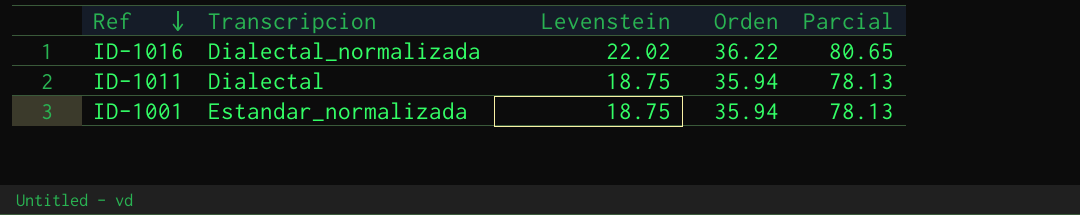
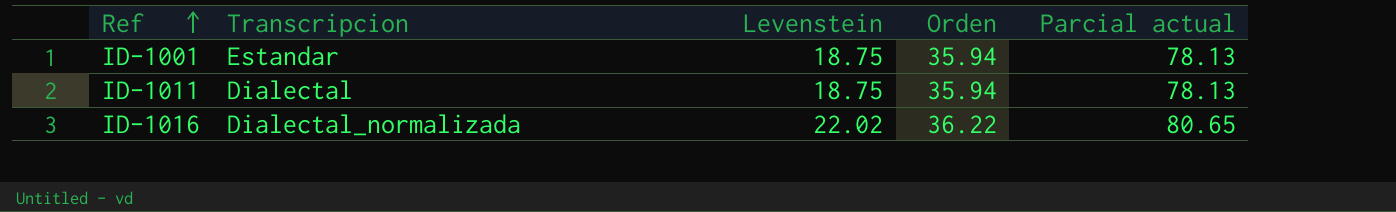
row order: Ref descending -> Ref ascending
column name: Parcial -> Parcial actual
ID-1001 | Transcripcion: Estandar_normalizada -> Estandar

